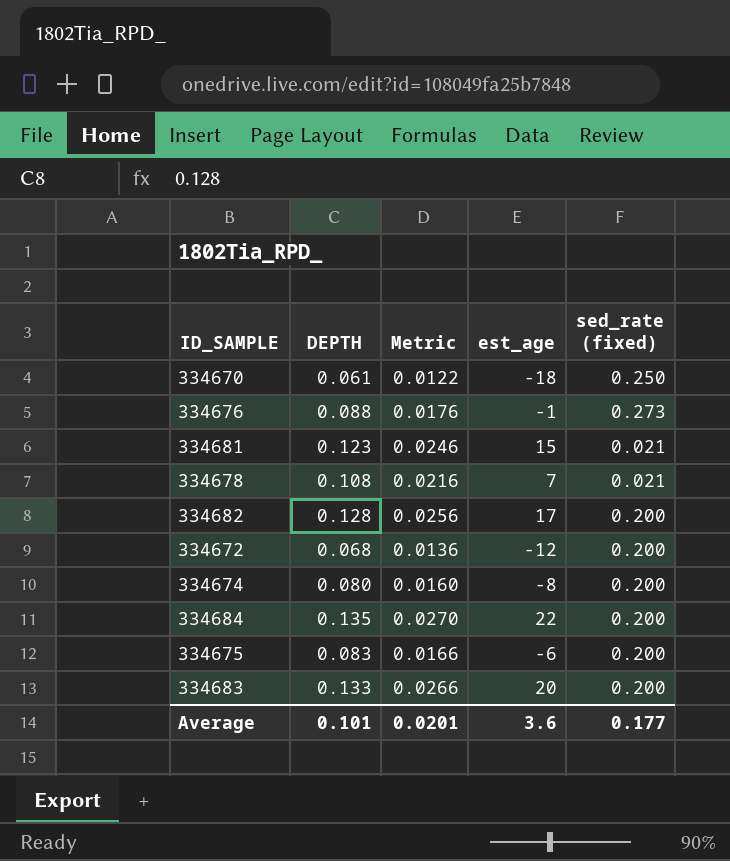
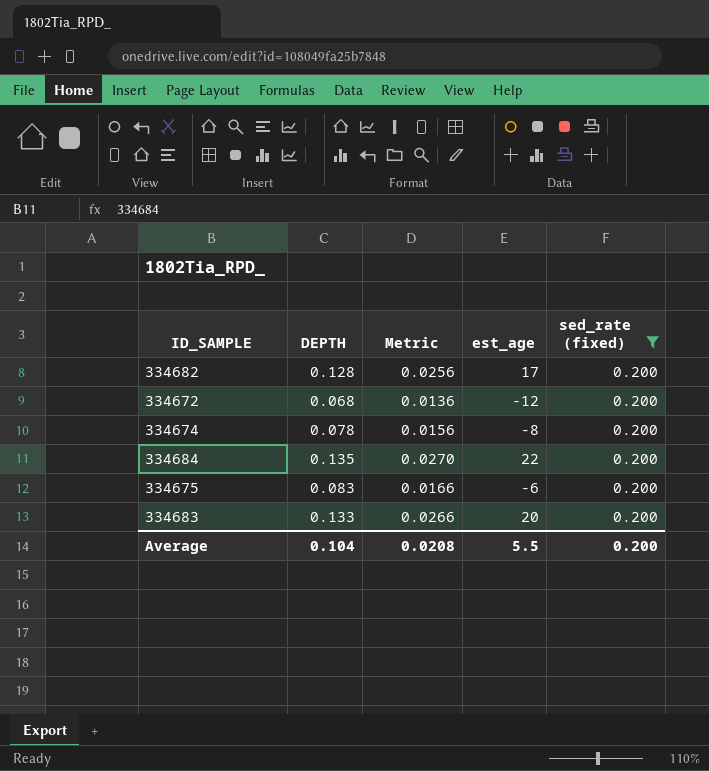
filter: none -> sed_rate (fixed) = 0.200
334674 | DEPTH: 0.080 -> 0.078
334674 | Metric: 0.0160 -> 0.0156
Average | DEPTH: 0.101 -> 0.104
Average | Metric: 0.0201 -> 0.0208
Average | est_age: 3.6 -> 5.5
Average | sed_rate (fixed): 0.177 -> 0.200

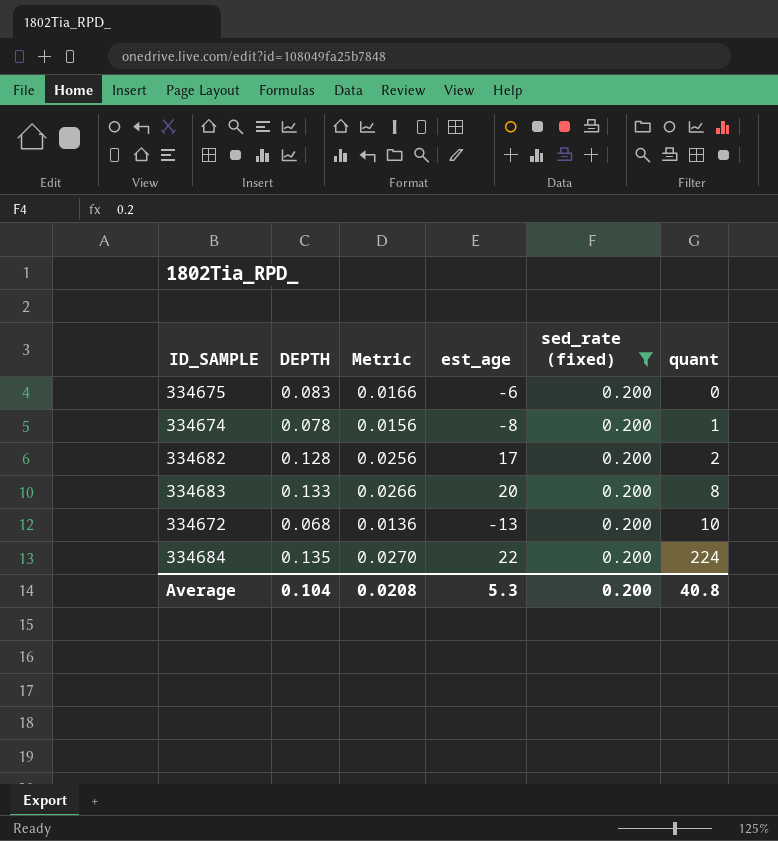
row order: none -> quant ascending
column quant | position: none -> 6
334672 | est_age: -12 -> -13
Average | est_age: 5.5 -> 5.3

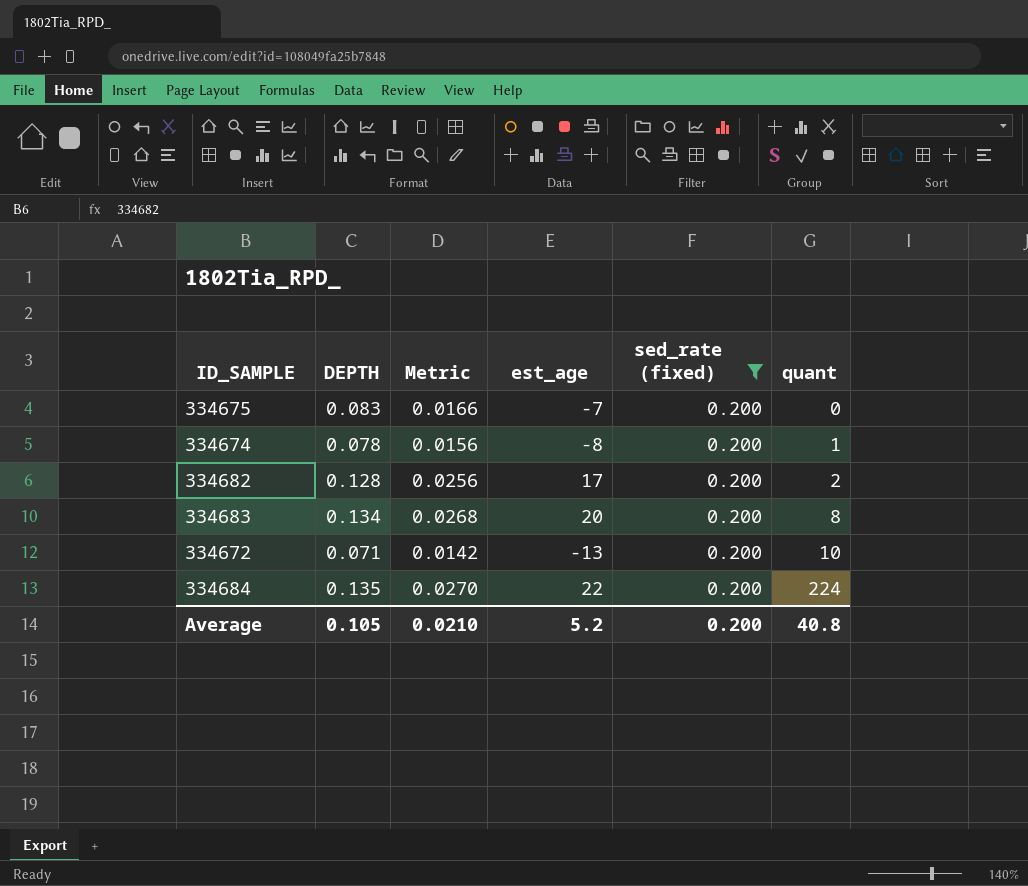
334675 | est_age: -6 -> -7
334683 | DEPTH: 0.133 -> 0.134
334683 | Metric: 0.0266 -> 0.0268
334672 | DEPTH: 0.068 -> 0.071
334672 | Metric: 0.0136 -> 0.0142
Average | DEPTH: 0.104 -> 0.105
Average | Metric: 0.0208 -> 0.0210
Average | est_age: 5.3 -> 5.2

